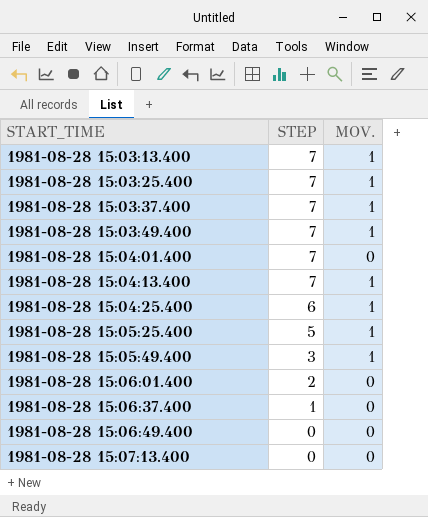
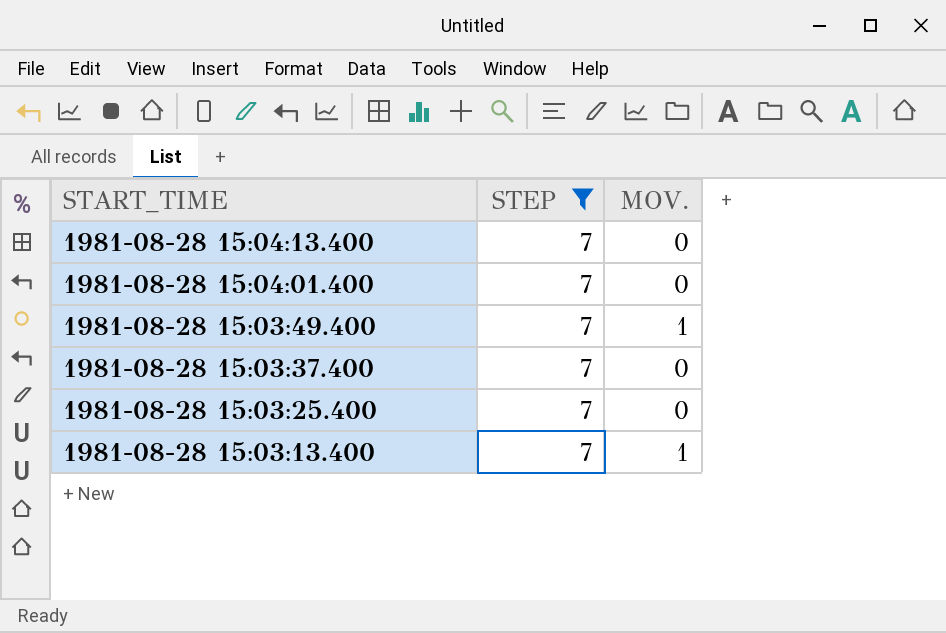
filter: none -> STEP = 7
row order: START_TIME ascending -> START_TIME descending
1981-08-28 15:04:13.400 | MOV.: 1 -> 0
1981-08-28 15:03:37.400 | MOV.: 1 -> 0
1981-08-28 15:03:25.400 | MOV.: 1 -> 0

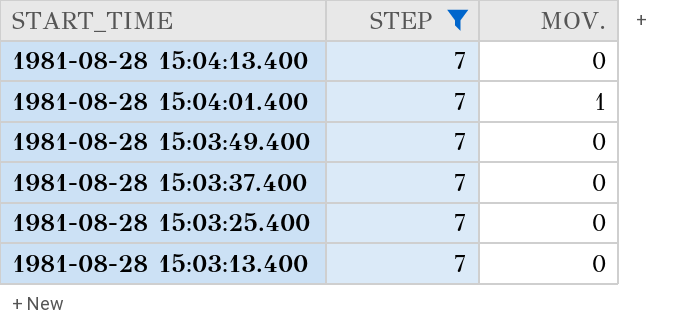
1981-08-28 15:04:01.400 | MOV.: 0 -> 1
1981-08-28 15:03:49.400 | MOV.: 1 -> 0
1981-08-28 15:03:13.400 | MOV.: 1 -> 0

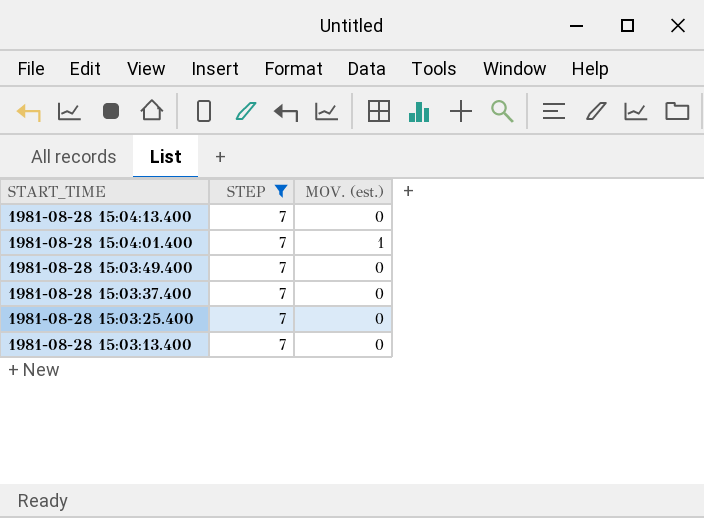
column name: MOV. -> MOV. (est.)

